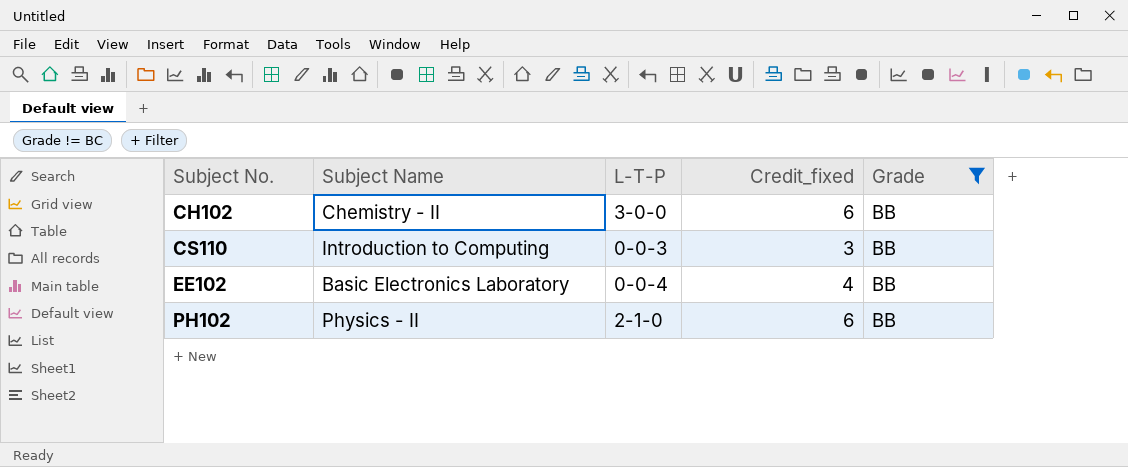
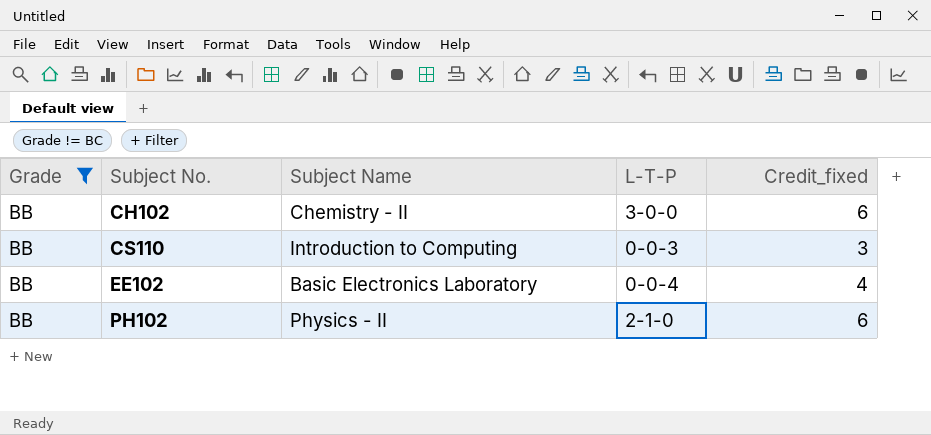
column Grade | position: 5 -> 1

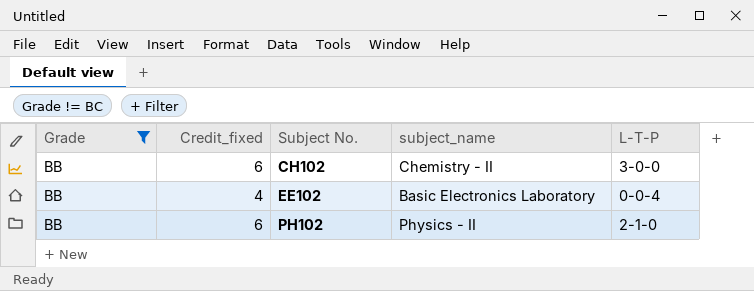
column Credit_fixed | position: 5 -> 2
column name: Subject Name -> subject_name
row CS110: BB | Introduction to Computing | 0-0-3 | 3 -> none

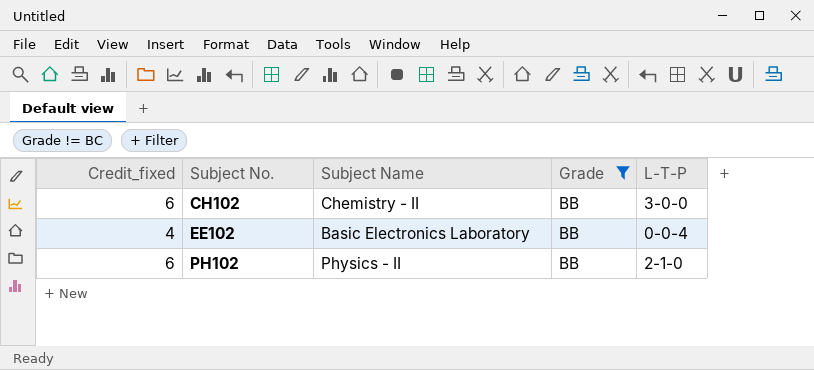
column name: subject_name -> Subject Name
column Grade | position: 1 -> 4

